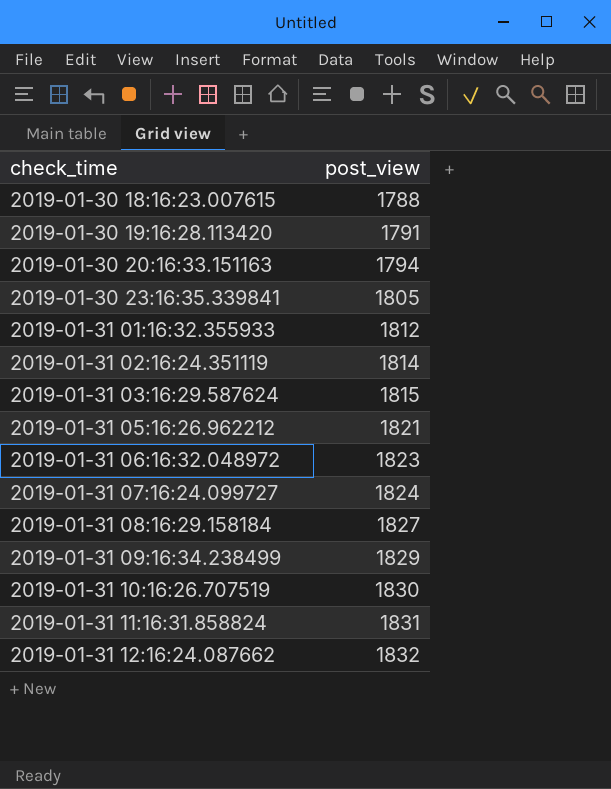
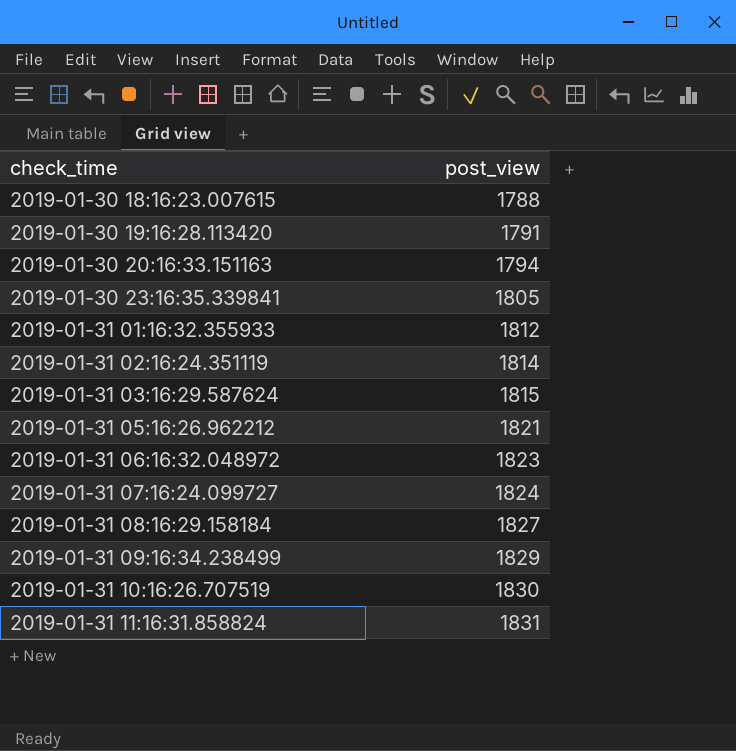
row 2019-01-31 12:16:24.087662: 1832 -> none

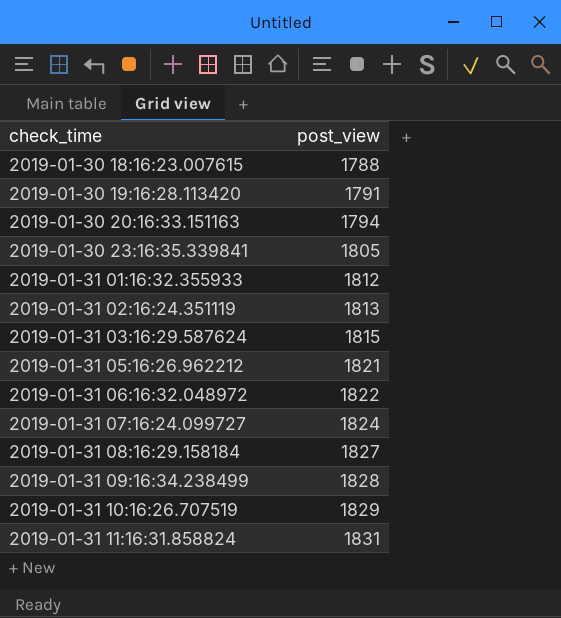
2019-01-31 02:16:24.351119 | post_view: 1814 -> 1813
2019-01-31 06:16:32.048972 | post_view: 1823 -> 1822
2019-01-31 09:16:34.238499 | post_view: 1829 -> 1828
2019-01-31 10:16:26.707519 | post_view: 1830 -> 1829

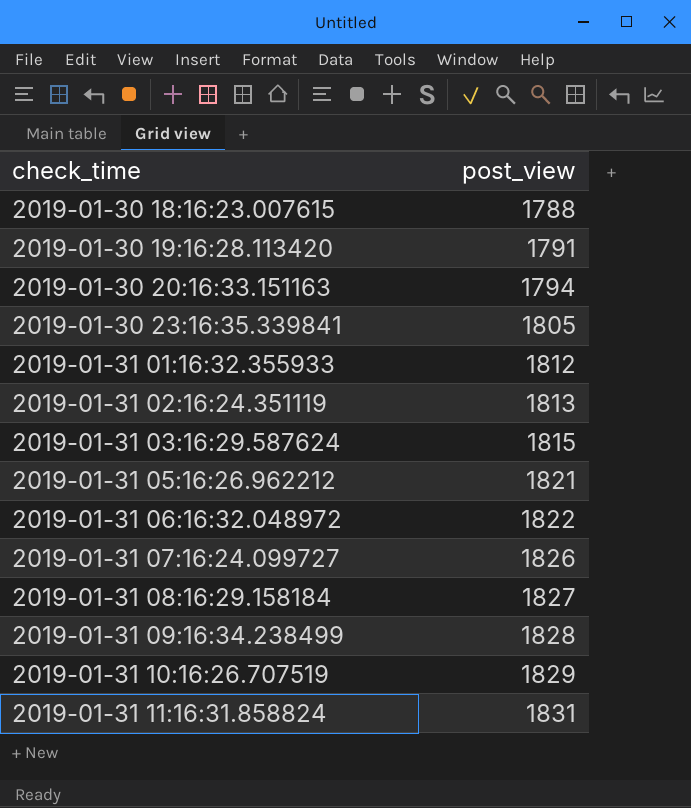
2019-01-31 07:16:24.099727 | post_view: 1824 -> 1826

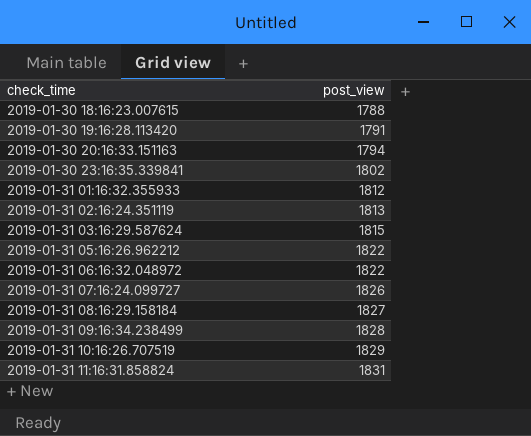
2019-01-30 23:16:35.339841 | post_view: 1805 -> 1802
2019-01-31 05:16:26.962212 | post_view: 1821 -> 1822

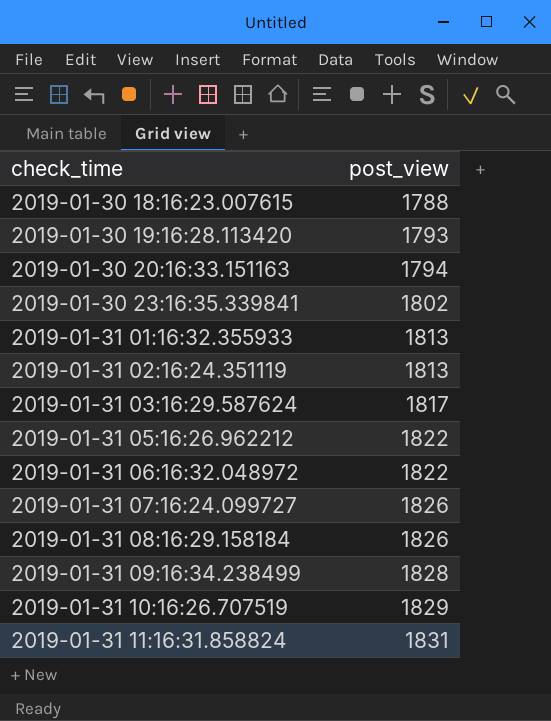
2019-01-30 19:16:28.113420 | post_view: 1791 -> 1793
2019-01-31 01:16:32.355933 | post_view: 1812 -> 1813
2019-01-31 03:16:29.587624 | post_view: 1815 -> 1817
2019-01-31 08:16:29.158184 | post_view: 1827 -> 1826

